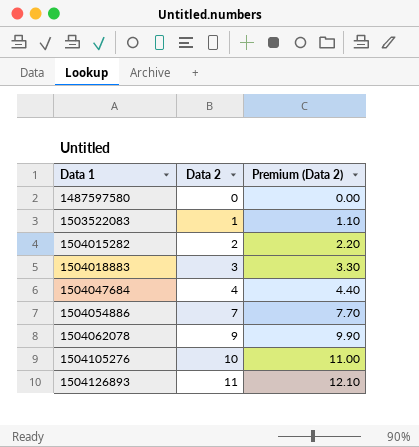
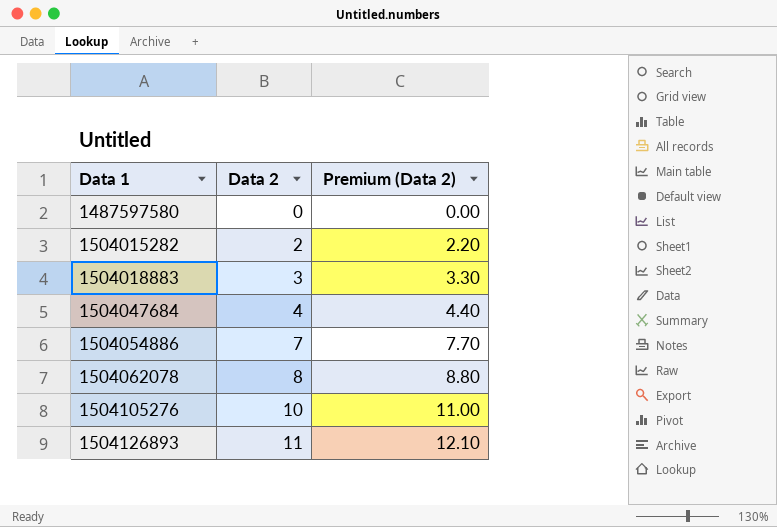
row 1503522083: 1 | 1.10 -> none
1504062078 | Data 2: 9 -> 8
1504062078 | Premium (Data 2): 9.90 -> 8.80

